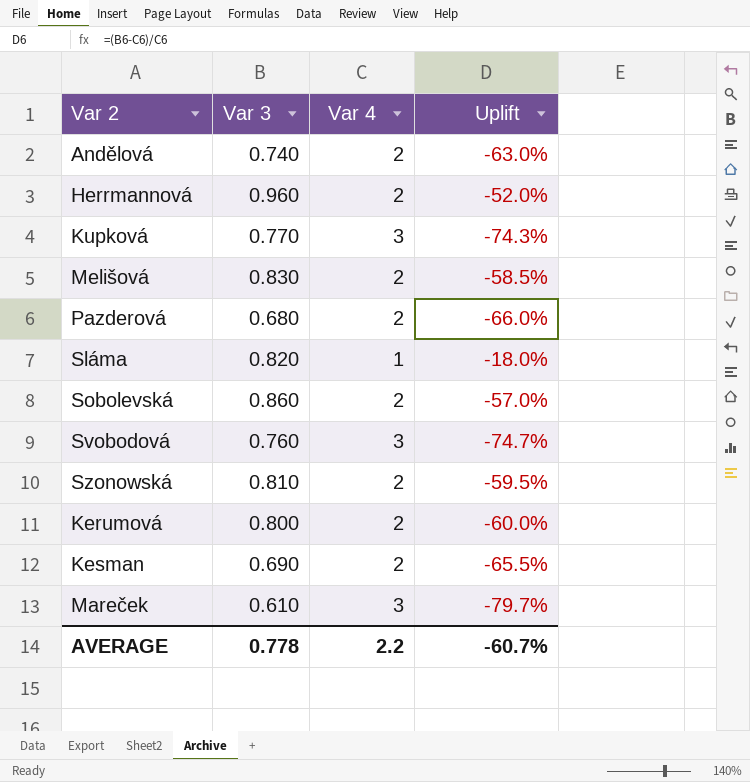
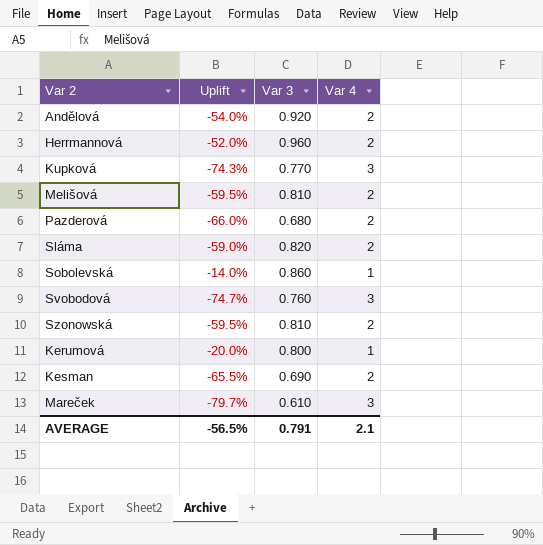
column Uplift | position: 4 -> 2
Andělová | Uplift: -63.0% -> -54.0%
Andělová | Var 3: 0.740 -> 0.920
Melišová | Uplift: -58.5% -> -59.5%
Melišová | Var 3: 0.830 -> 0.810
Sláma | Uplift: -18.0% -> -59.0%
Sláma | Var 4: 1 -> 2
Sobolevská | Uplift: -57.0% -> -14.0%
Sobolevská | Var 4: 2 -> 1
Kerumová | Uplift: -60.0% -> -20.0%
Kerumová | Var 4: 2 -> 1
AVERAGE | Uplift: -60.7% -> -56.5%
AVERAGE | Var 3: 0.778 -> 0.791
AVERAGE | Var 4: 2.2 -> 2.1

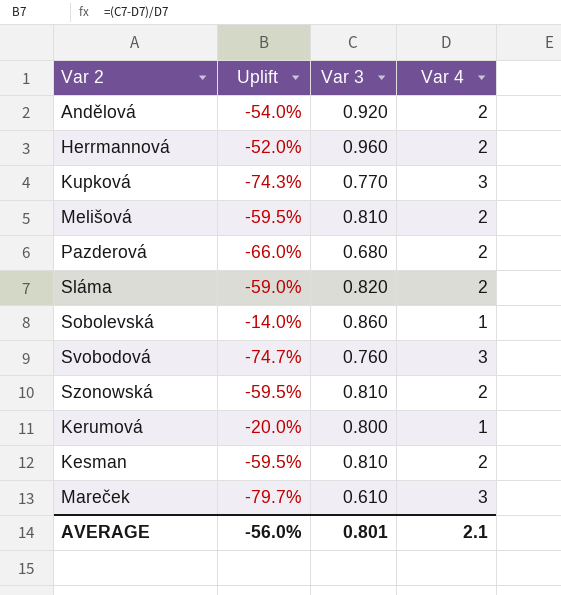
Kesman | Uplift: -65.5% -> -59.5%
Kesman | Var 3: 0.690 -> 0.810
AVERAGE | Uplift: -56.5% -> -56.0%
AVERAGE | Var 3: 0.791 -> 0.801

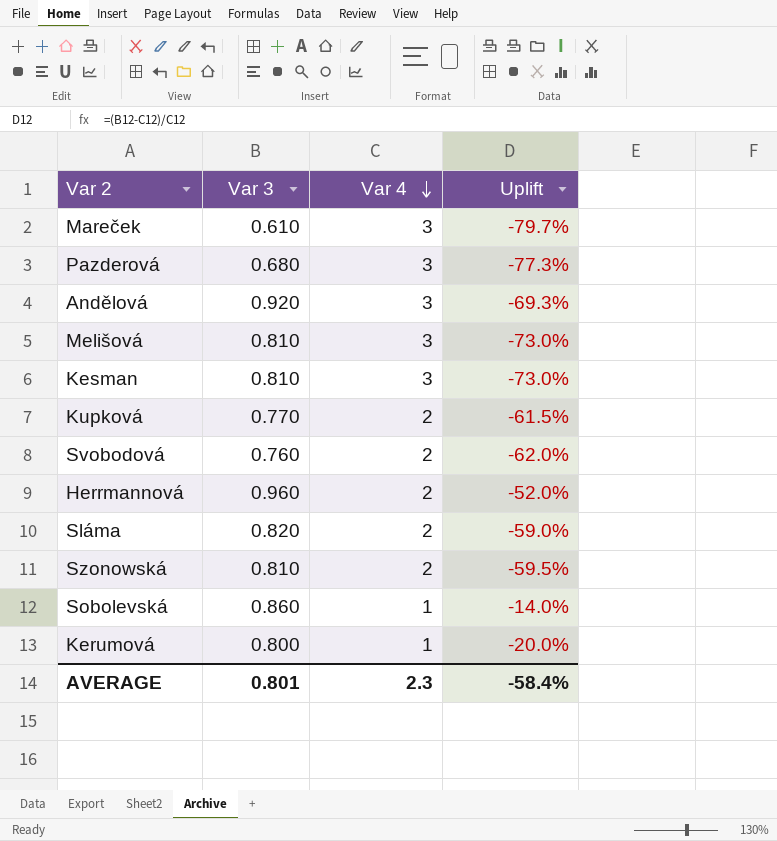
row order: none -> Var 4 descending
column Uplift | position: 2 -> 4
Pazderová | Var 4: 2 -> 3
Pazderová | Uplift: -66.0% -> -77.3%
Andělová | Var 4: 2 -> 3
Andělová | Uplift: -54.0% -> -69.3%
Melišová | Var 4: 2 -> 3
Melišová | Uplift: -59.5% -> -73.0%
Kesman | Var 4: 2 -> 3
Kesman | Uplift: -59.5% -> -73.0%
Kupková | Var 4: 3 -> 2
Kupková | Uplift: -74.3% -> -61.5%
Svobodová | Var 4: 3 -> 2
Svobodová | Uplift: -74.7% -> -62.0%
AVERAGE | Var 4: 2.1 -> 2.3
AVERAGE | Uplift: -56.0% -> -58.4%

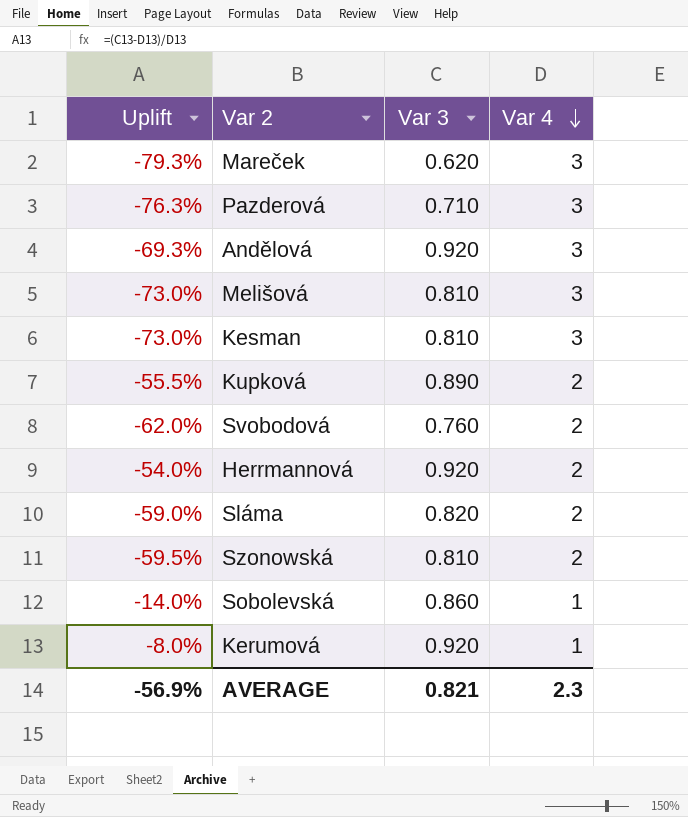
column Uplift | position: 4 -> 1
Mareček | Uplift: -79.7% -> -79.3%
Mareček | Var 3: 0.610 -> 0.620
Pazderová | Uplift: -77.3% -> -76.3%
Pazderová | Var 3: 0.680 -> 0.710
Kupková | Uplift: -61.5% -> -55.5%
Kupková | Var 3: 0.770 -> 0.890
Herrmannová | Uplift: -52.0% -> -54.0%
Herrmannová | Var 3: 0.960 -> 0.920
Kerumová | Uplift: -20.0% -> -8.0%
Kerumová | Var 3: 0.800 -> 0.920
AVERAGE | Uplift: -58.4% -> -56.9%
AVERAGE | Var 3: 0.801 -> 0.821

